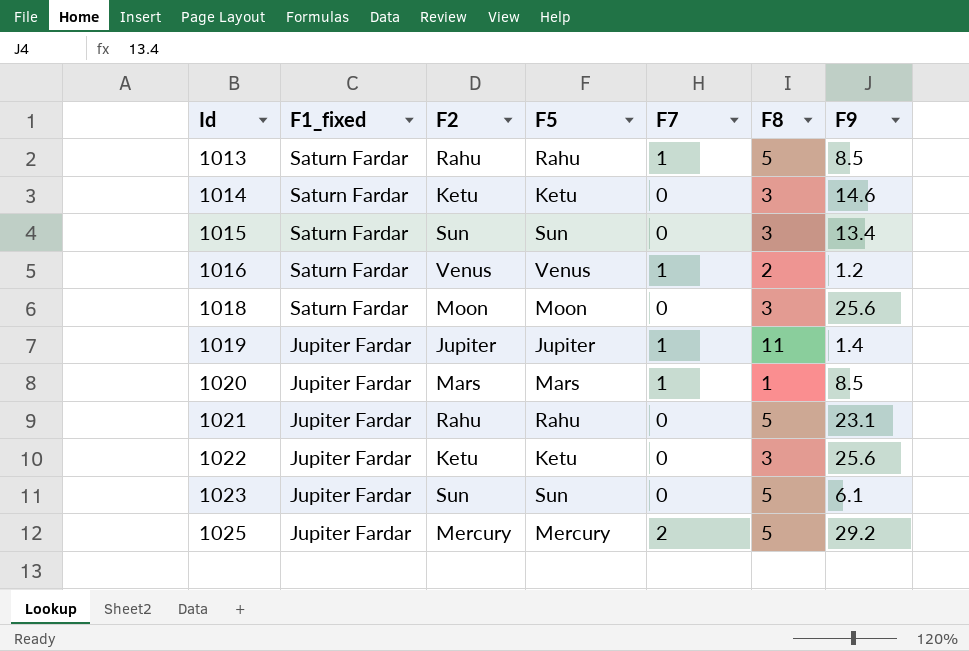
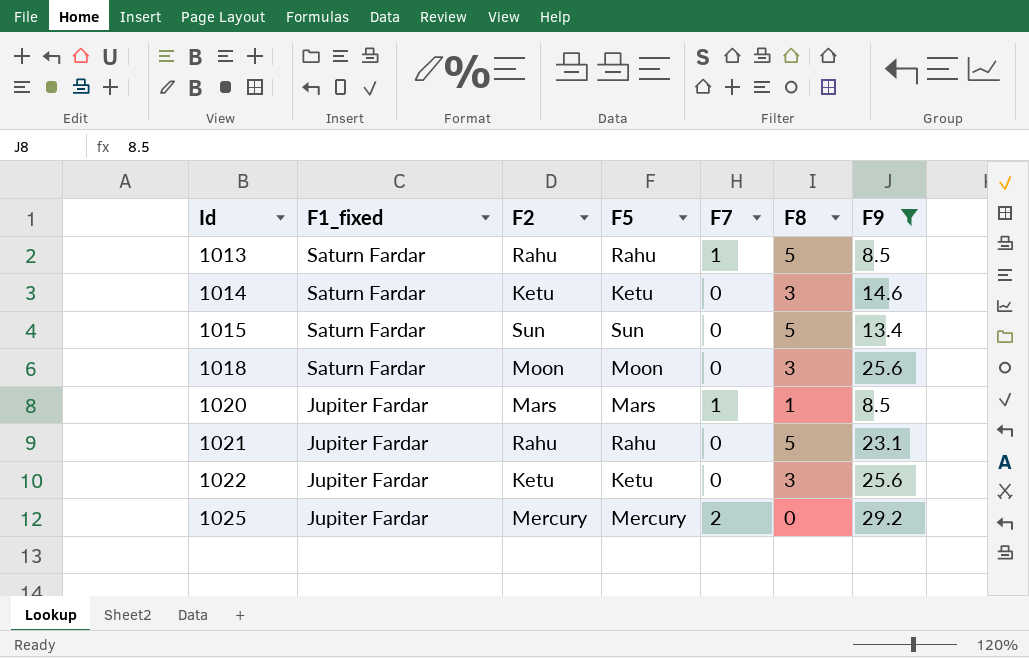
filter: none -> F9 >= 8.5
1015 | F8: 3 -> 5
1025 | F8: 5 -> 0

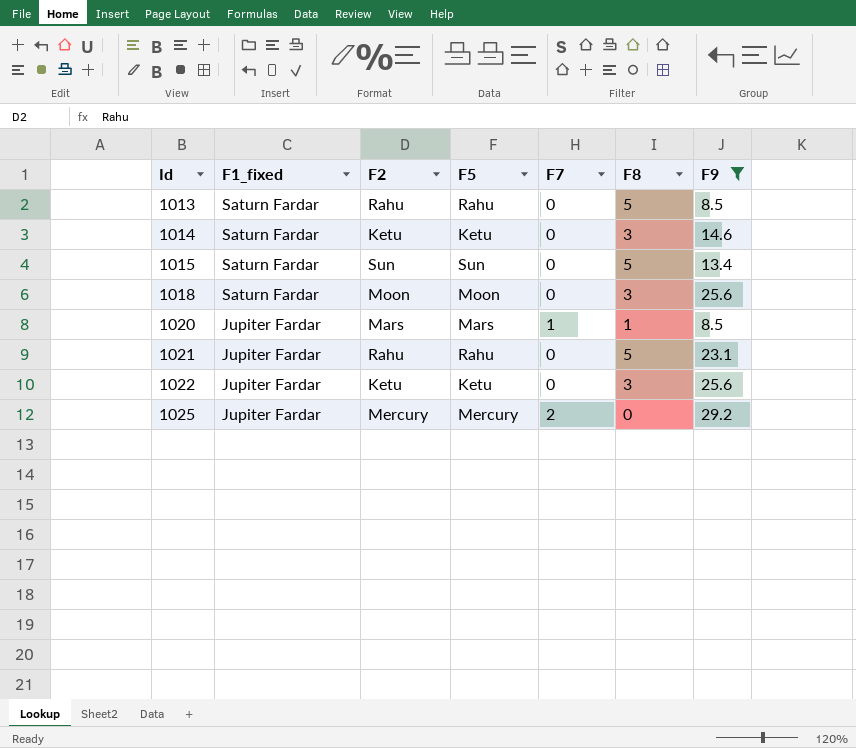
1013 | F7: 1 -> 0

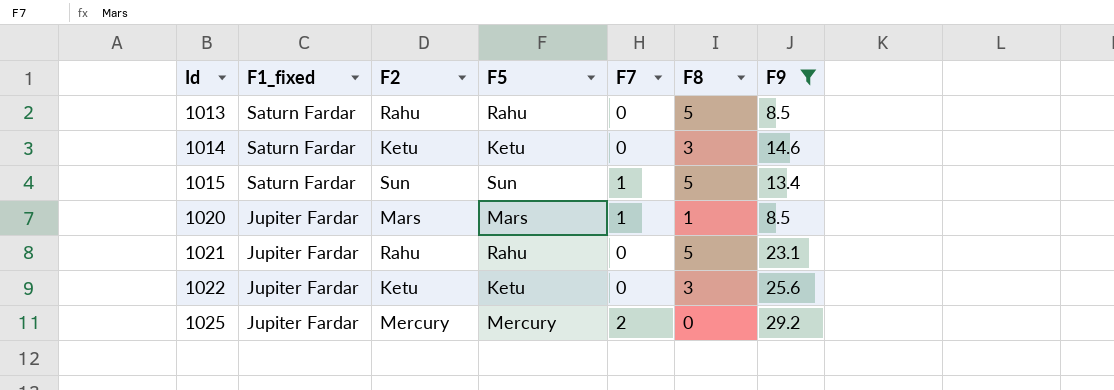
row 1018: Saturn Fardar | Moon | Moon | 0 | 3 | 25.6 -> none
1015 | F7: 0 -> 1

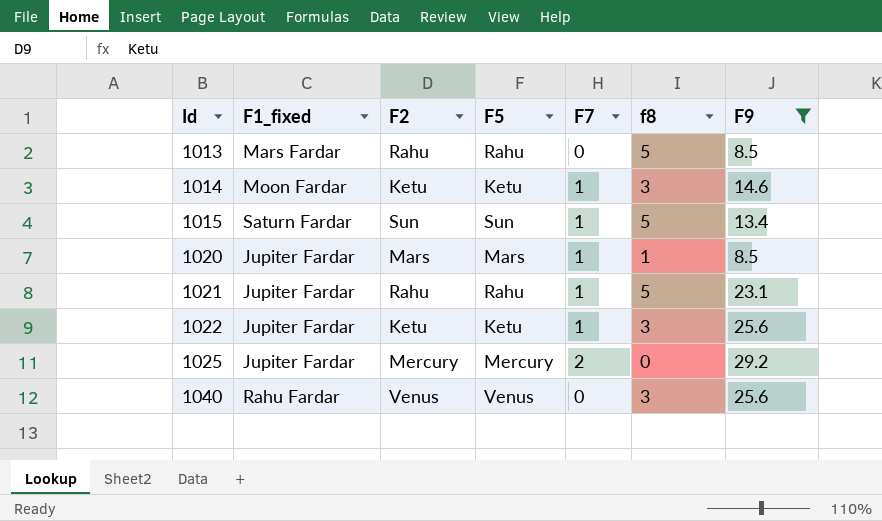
column name: F8 -> f8
1013 | F1_fixed: Saturn Fardar -> Mars Fardar
1014 | F1_fixed: Saturn Fardar -> Moon Fardar
1014 | F7: 0 -> 1
1021 | F7: 0 -> 1
1022 | F7: 0 -> 1
row 1040: none -> Rahu Fardar | Venus | Venus | 0 | 3 | 25.6

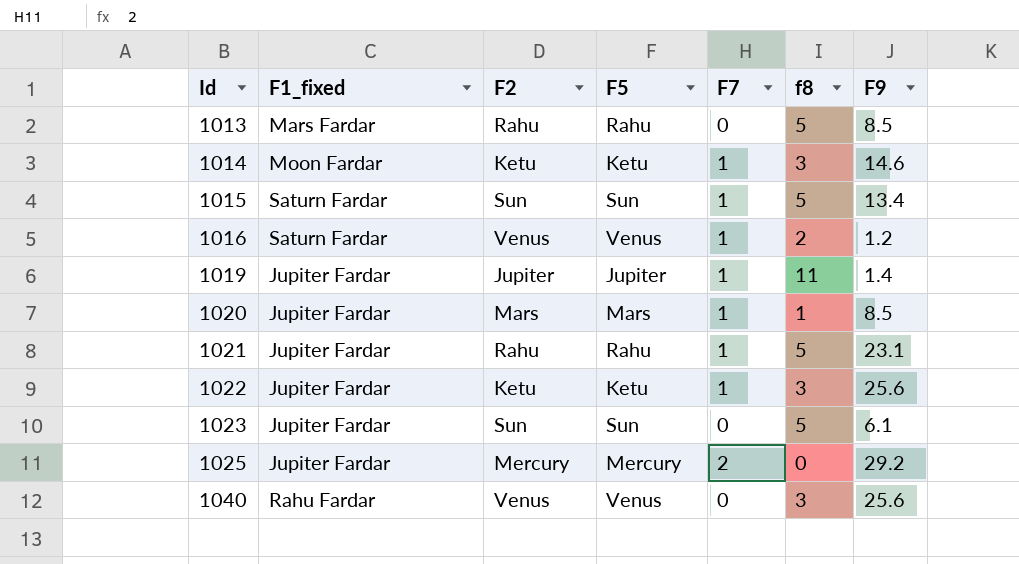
filter: F9 >= 8.5 -> none

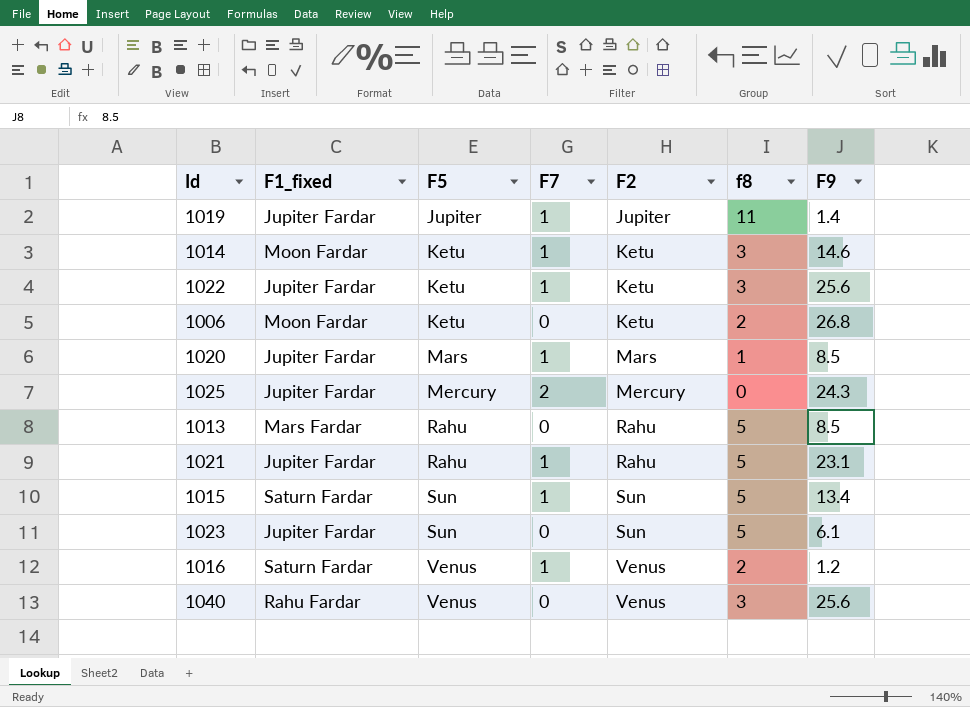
row order: Id ascending -> F5 ascending
column F2 | position: 3 -> 5
row 1006: none -> Moon Fardar | Ketu | 0 | Ketu | 2 | 26.8
1025 | F9: 29.2 -> 24.3

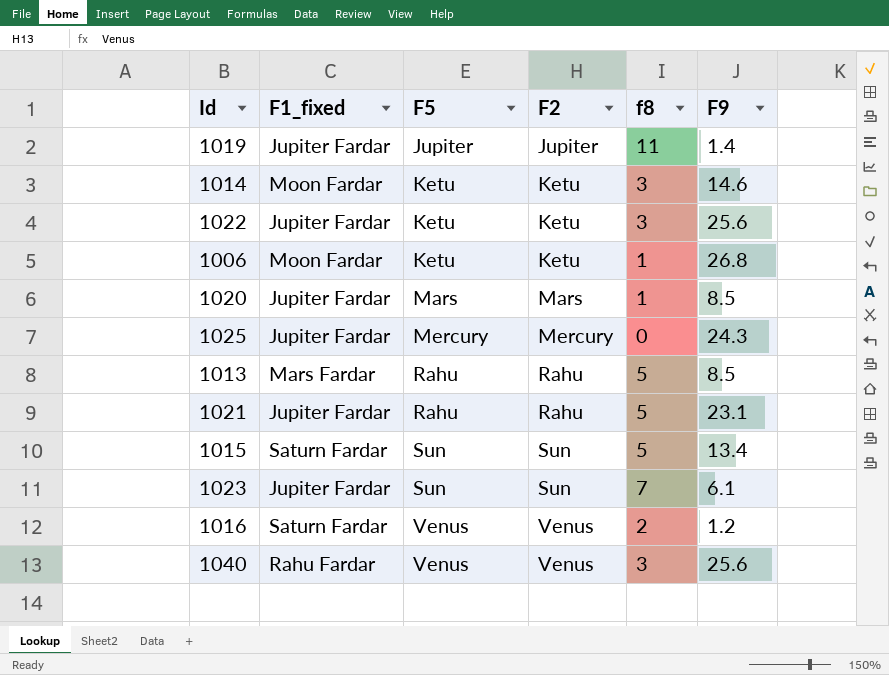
column F7 | position: 4 -> none
1006 | f8: 2 -> 1
1023 | f8: 5 -> 7

